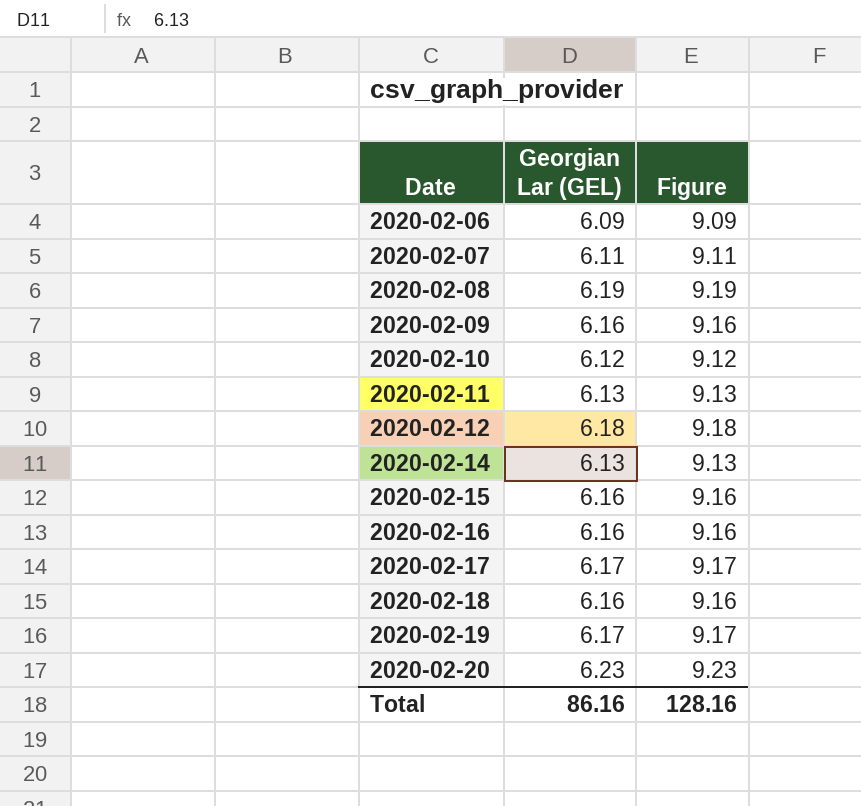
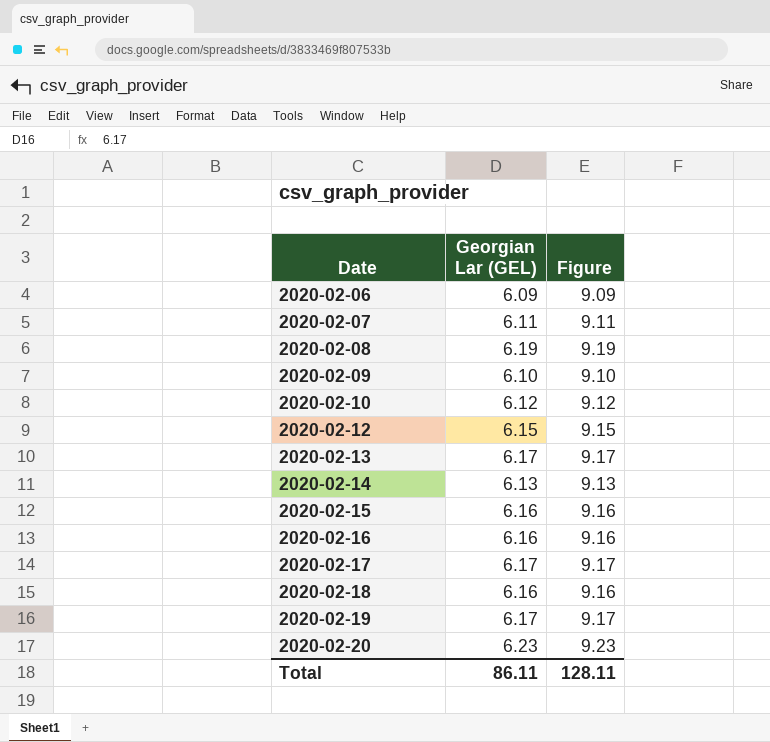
row 2020-02-11: 6.13 | 9.13 -> none
2020-02-09 | Georgian Lar (GEL): 6.16 -> 6.10
2020-02-09 | Figure: 9.16 -> 9.10
2020-02-12 | Georgian Lar (GEL): 6.18 -> 6.15
2020-02-12 | Figure: 9.18 -> 9.15
row 2020-02-13: none -> 6.17 | 9.17
Total | Georgian Lar (GEL): 86.16 -> 86.11
Total | Figure: 128.16 -> 128.11

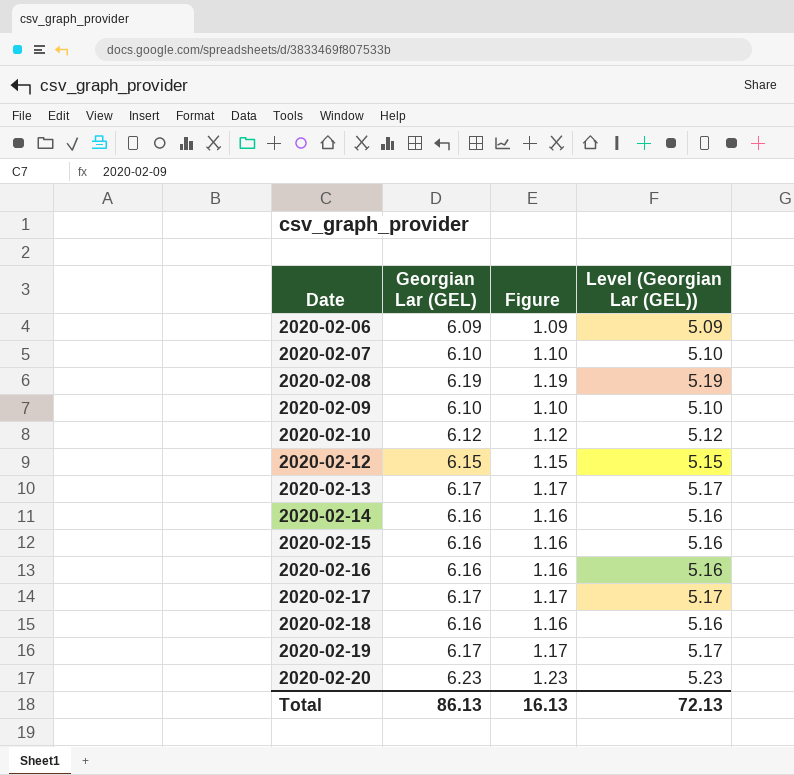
column Figure | formula: [Georgian Lar (GEL)] + 3 -> [Georgian Lar (GEL)] - 5
column Level (Georgian Lar (GEL)) | formula: none -> [Georgian Lar (GEL)] - 1
2020-02-07 | Georgian Lar (GEL): 6.11 -> 6.10
2020-02-14 | Georgian Lar (GEL): 6.13 -> 6.16
Total | Georgian Lar (GEL): 86.11 -> 86.13
Total | Figure: 128.11 -> 16.13

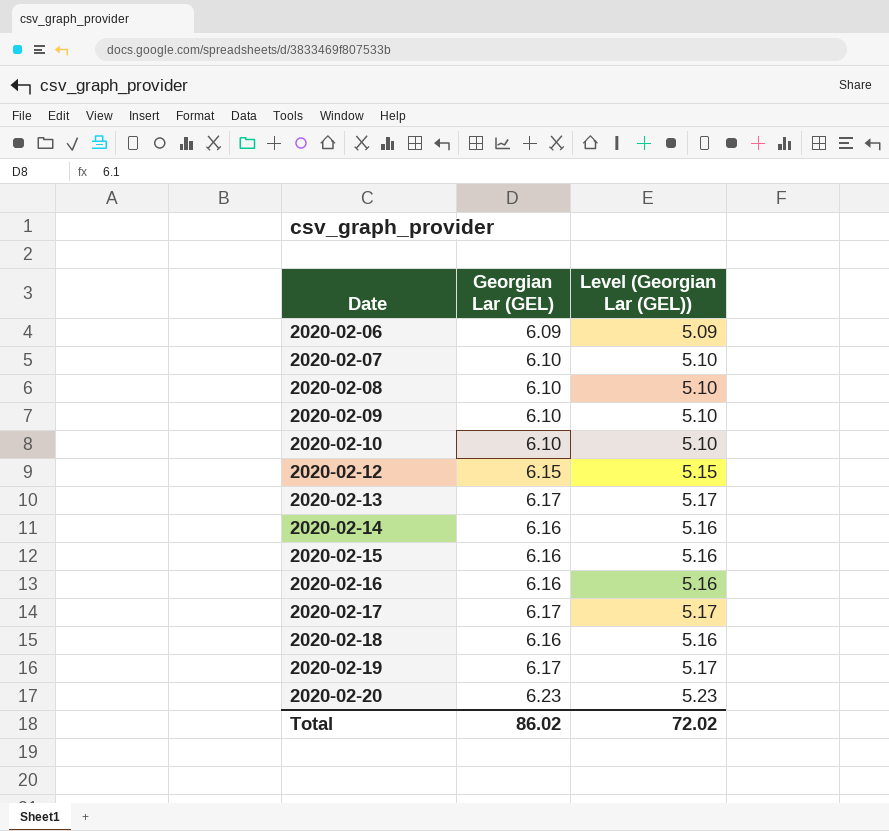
column Figure | formula: [Georgian Lar (GEL)] - 5 -> none
2020-02-08 | Georgian Lar (GEL): 6.19 -> 6.10
2020-02-08 | Level (Georgian Lar (GEL)): 5.19 -> 5.10
2020-02-10 | Georgian Lar (GEL): 6.12 -> 6.10
2020-02-10 | Level (Georgian Lar (GEL)): 5.12 -> 5.10
Total | Georgian Lar (GEL): 86.13 -> 86.02
Total | Level (Georgian Lar (GEL)): 72.13 -> 72.02

